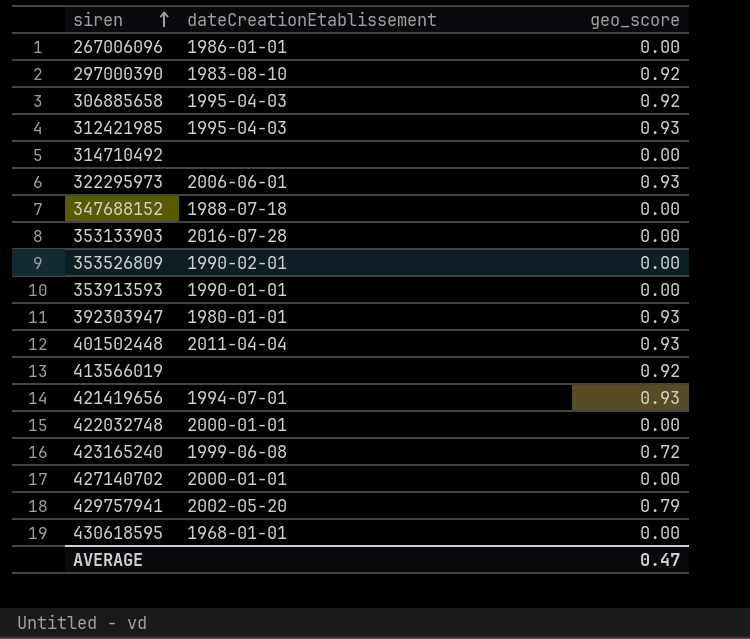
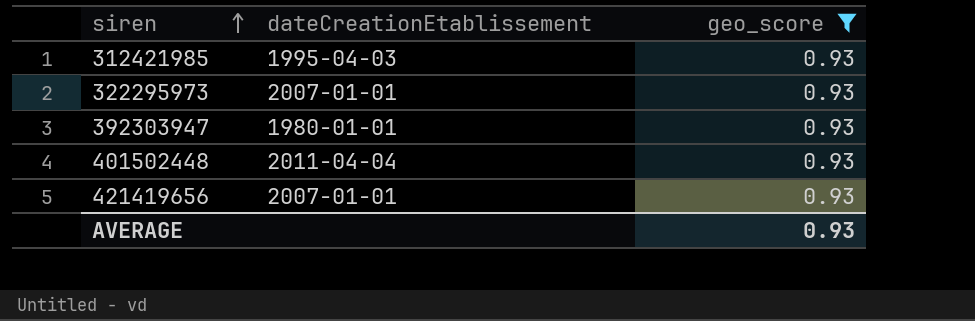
filter: none -> geo_score = 0.93
322295973 | dateCreationEtablissement: 2006-06-01 -> 2007-01-01
421419656 | dateCreationEtablissement: 1994-07-01 -> 2007-01-01
AVERAGE | geo_score: 0.47 -> 0.93

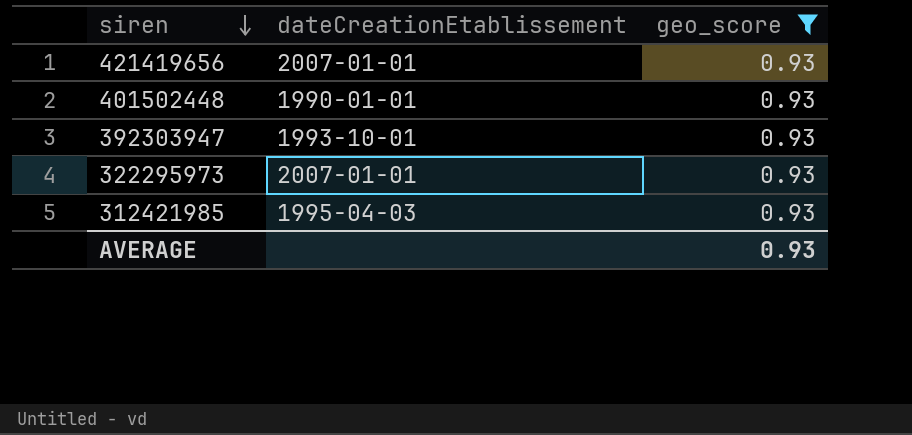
row order: siren ascending -> siren descending
401502448 | dateCreationEtablissement: 2011-04-04 -> 1990-01-01
392303947 | dateCreationEtablissement: 1980-01-01 -> 1993-10-01

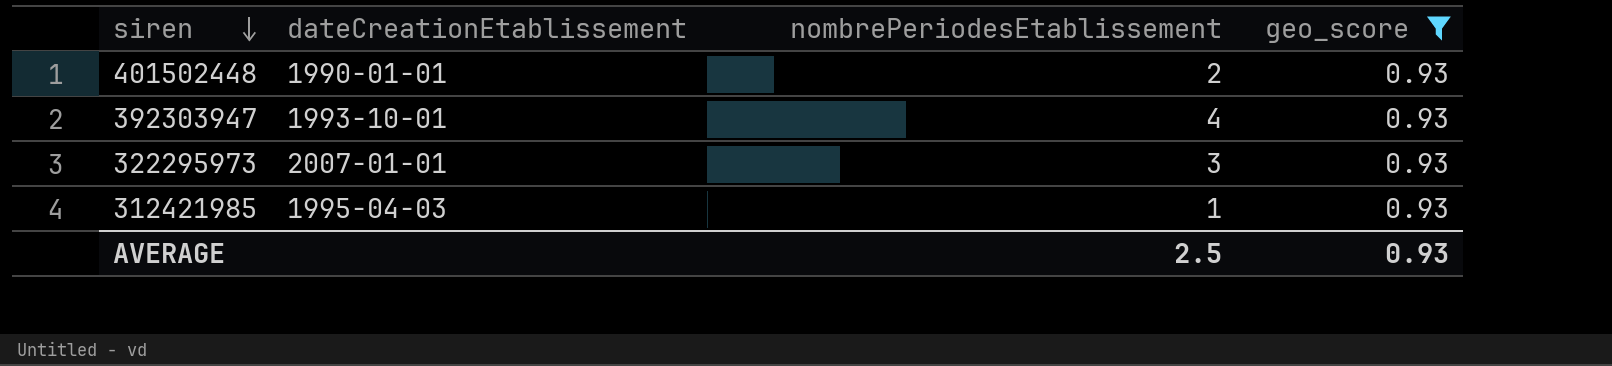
column nombrePeriodesEtablissement | position: none -> 3
row 421419656: 2007-01-01 | 0.93 -> none

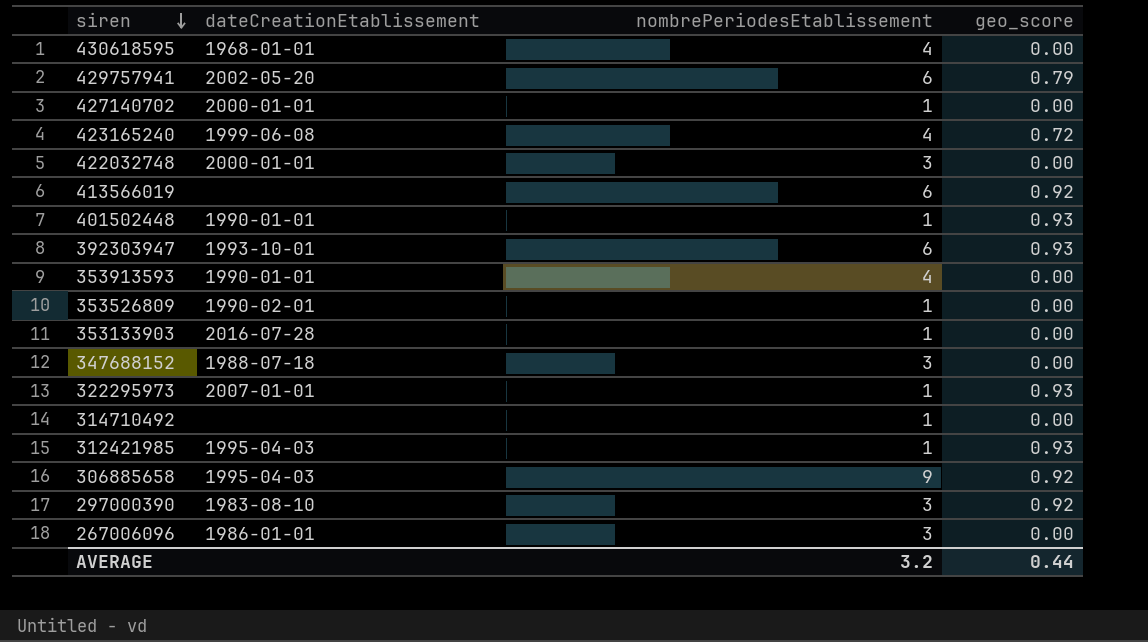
filter: geo_score = 0.93 -> none
401502448 | nombrePeriodesEtablissement: 2 -> 1
392303947 | nombrePeriodesEtablissement: 4 -> 6
322295973 | nombrePeriodesEtablissement: 3 -> 1
AVERAGE | nombrePeriodesEtablissement: 2.5 -> 3.2
AVERAGE | geo_score: 0.93 -> 0.44

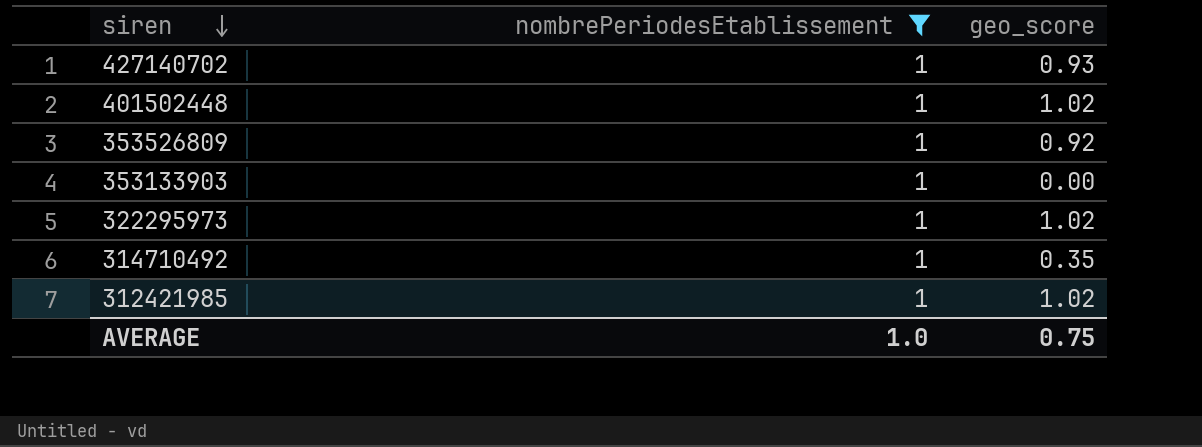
filter: none -> nombrePeriodesEtablissement = 1
column dateCreationEtablissement | position: 2 -> none
427140702 | geo_score: 0.00 -> 0.93
401502448 | geo_score: 0.93 -> 1.02
353526809 | geo_score: 0.00 -> 0.92
322295973 | geo_score: 0.93 -> 1.02
314710492 | geo_score: 0.00 -> 0.35
312421985 | geo_score: 0.93 -> 1.02
AVERAGE | nombrePeriodesEtablissement: 3.2 -> 1.0
AVERAGE | geo_score: 0.44 -> 0.75

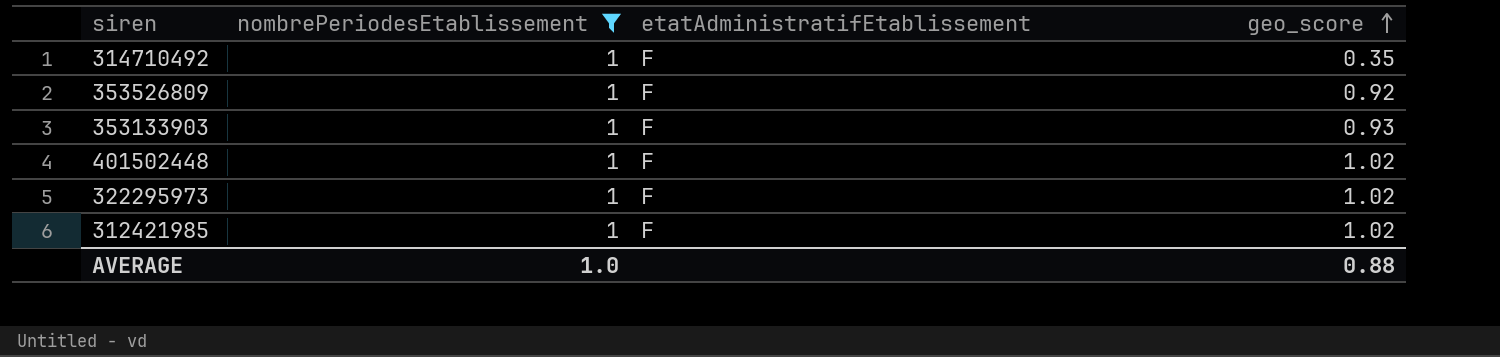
row order: siren descending -> geo_score ascending
column etatAdministratifEtablissement | position: none -> 3
row 427140702: 1 | 0.93 -> none
353133903 | geo_score: 0.00 -> 0.93
AVERAGE | geo_score: 0.75 -> 0.88

